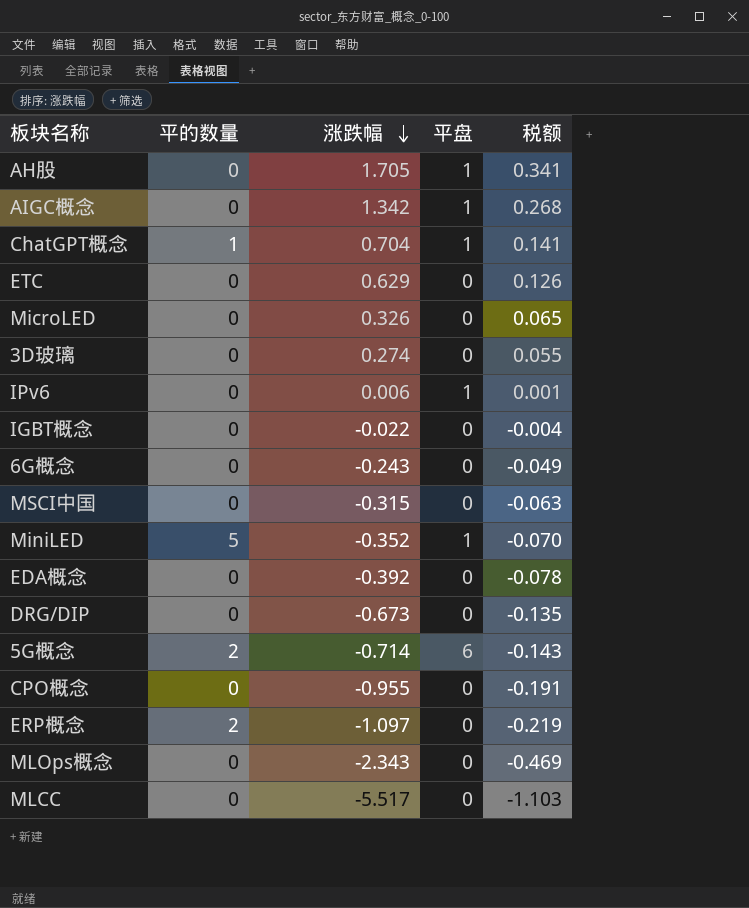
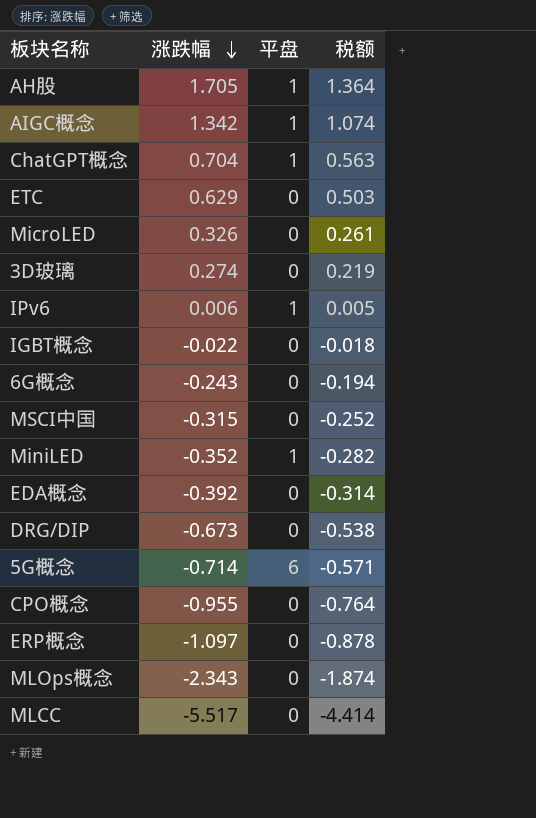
column 平的数量 | position: 2 -> none
column 税额 | formula: [涨跌幅] * 0.2 -> [涨跌幅] * 0.8

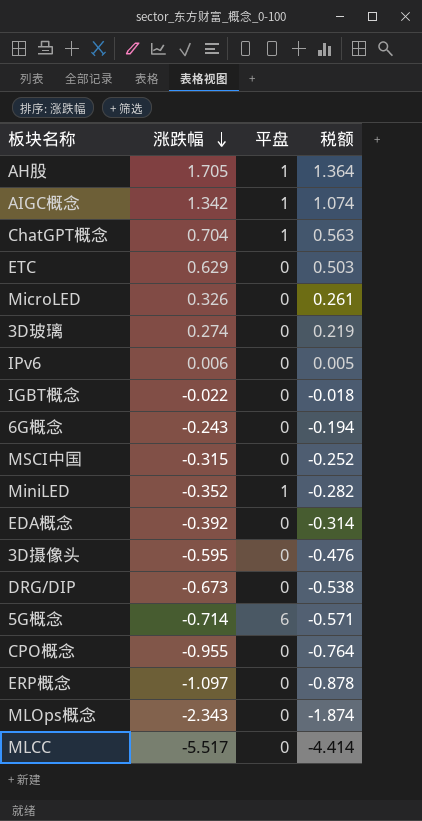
IPv6 | 平盘: 1 -> 0
row 3D摄像头: none -> -0.595 | 0 | -0.476

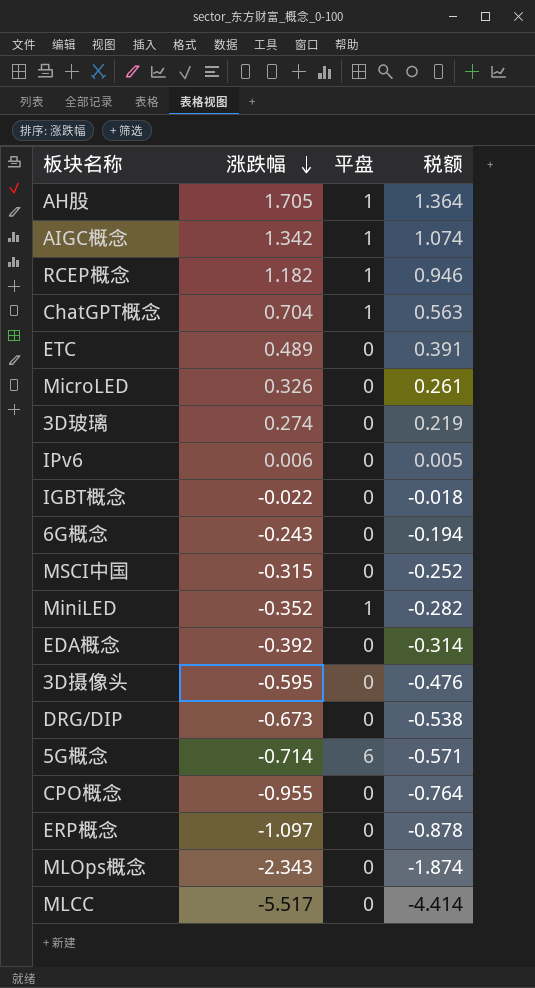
row RCEP概念: none -> 1.182 | 1 | 0.946
ETC | 涨跌幅: 0.629 -> 0.489
ETC | 税额: 0.503 -> 0.391

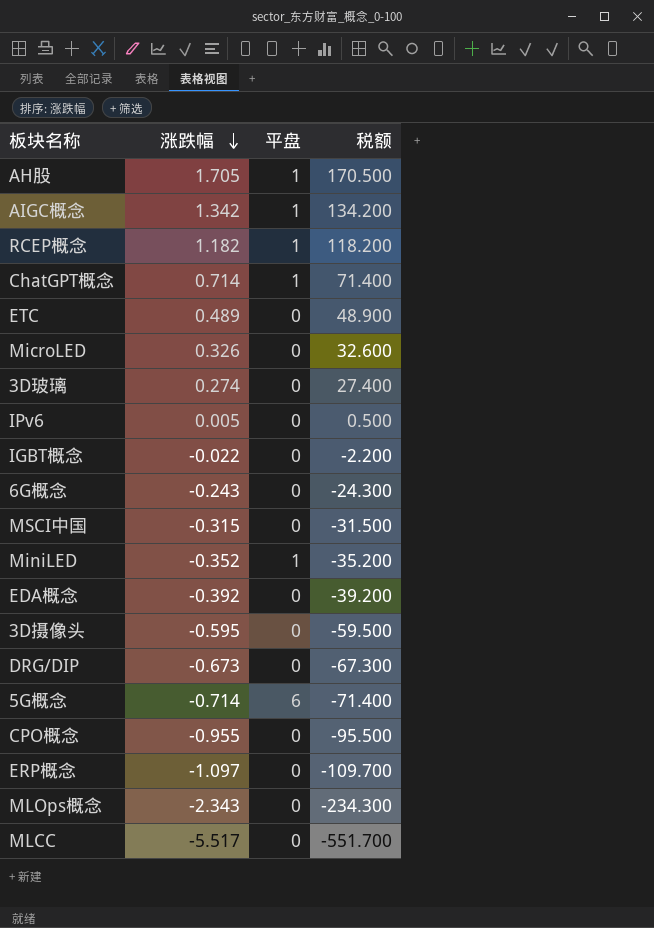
column 税额 | formula: [涨跌幅] * 0.8 -> [涨跌幅] * 100
ChatGPT概念 | 涨跌幅: 0.704 -> 0.714
IPv6 | 涨跌幅: 0.006 -> 0.005

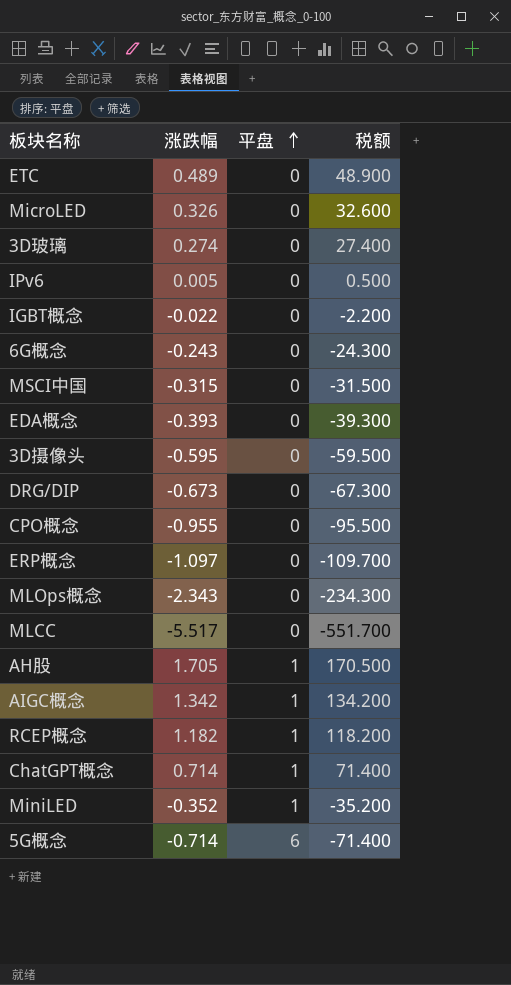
row order: 涨跌幅 descending -> 平盘 ascending
EDA概念 | 涨跌幅: -0.392 -> -0.393
EDA概念 | 税额: -39.200 -> -39.300

